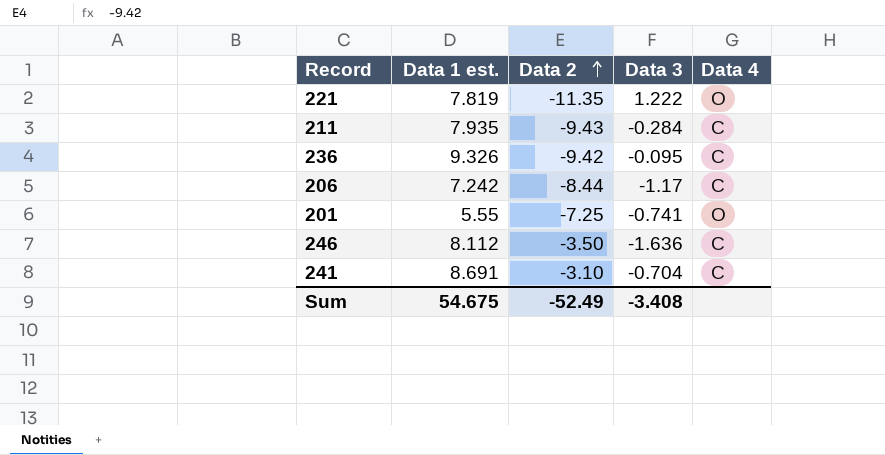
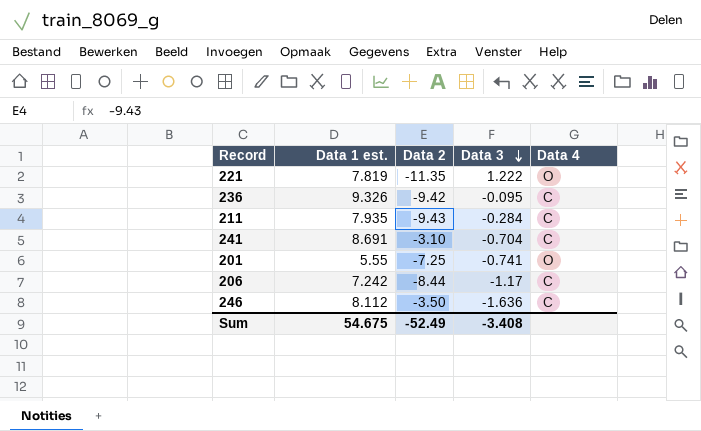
row order: Data 2 ascending -> Data 3 descending

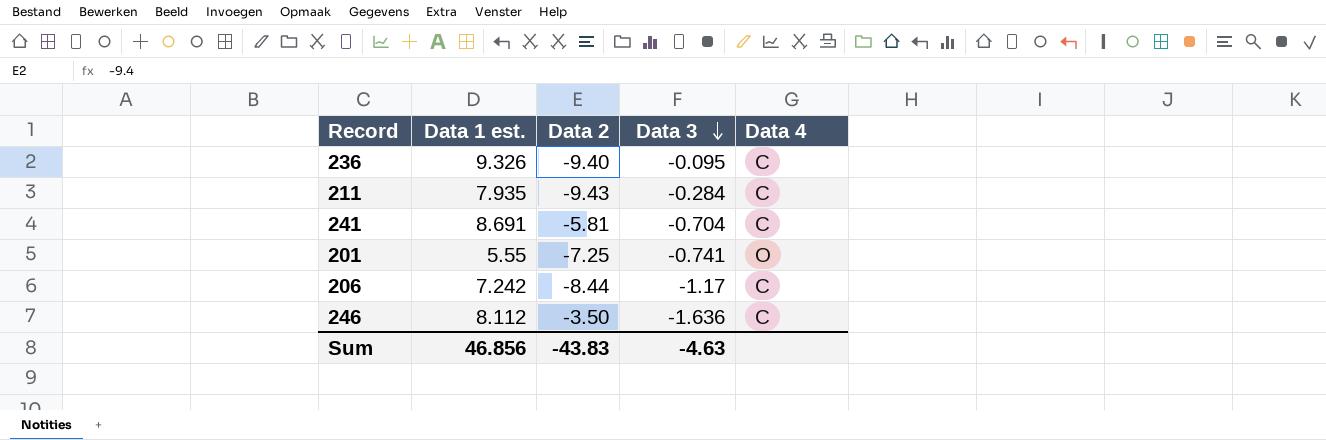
row 221: 7.819 | -11.35 | 1.222 | O -> none
236 | Data 2: -9.42 -> -9.40
241 | Data 2: -3.10 -> -5.81
Sum | Data 1 est.: 54.675 -> 46.856
Sum | Data 2: -52.49 -> -43.83
Sum | Data 3: -3.408 -> -4.63

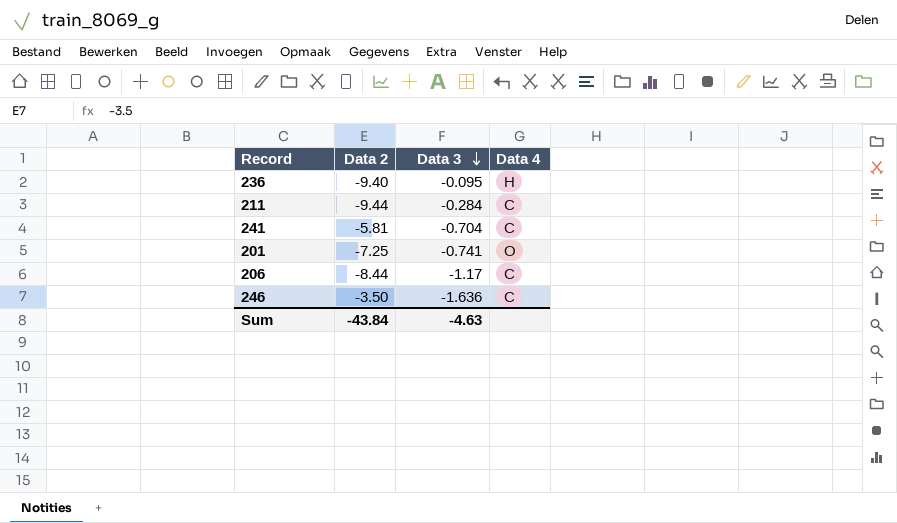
column Data 1 est. | position: 2 -> none
236 | Data 4: C -> H
211 | Data 2: -9.43 -> -9.44
Sum | Data 2: -43.83 -> -43.84

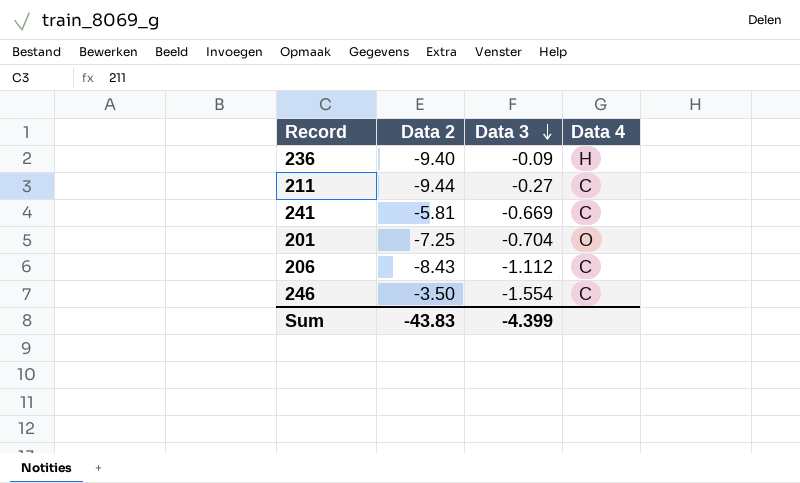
236 | Data 3: -0.095 -> -0.09
211 | Data 3: -0.284 -> -0.27
241 | Data 3: -0.704 -> -0.669
201 | Data 3: -0.741 -> -0.704
206 | Data 2: -8.44 -> -8.43
206 | Data 3: -1.17 -> -1.112
246 | Data 3: -1.636 -> -1.554
Sum | Data 2: -43.84 -> -43.83
Sum | Data 3: -4.63 -> -4.399

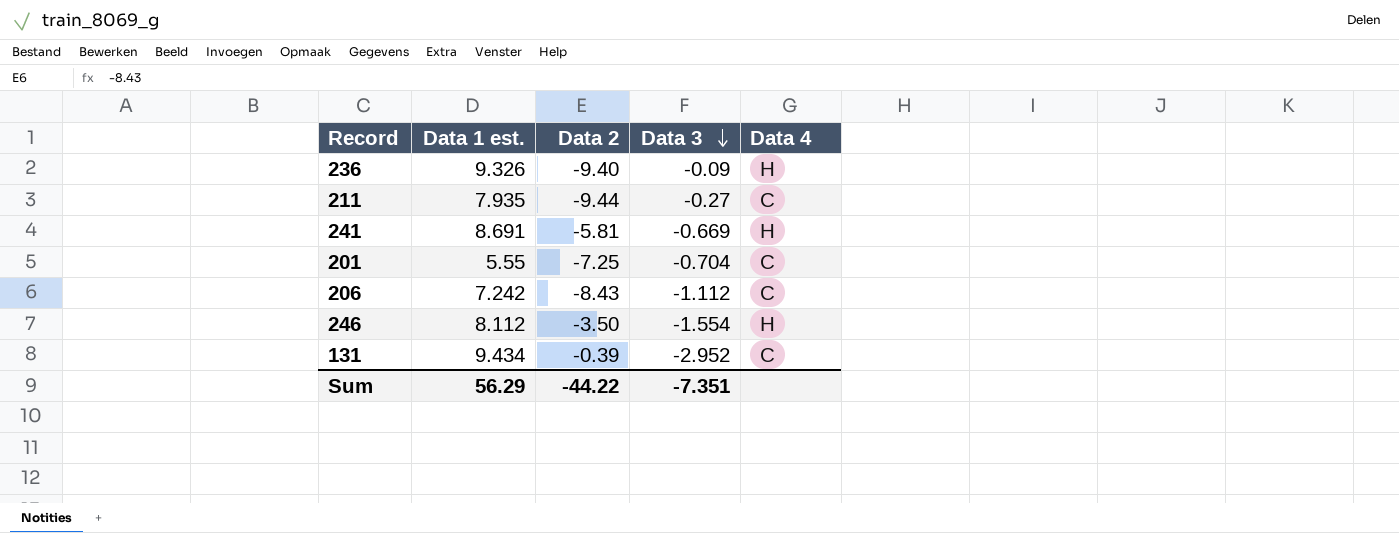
column Data 1 est. | position: none -> 2
241 | Data 4: C -> H
201 | Data 4: O -> C
246 | Data 4: C -> H
row 131: none -> 9.434 | -0.39 | -2.952 | C
Sum | Data 2: -43.83 -> -44.22
Sum | Data 3: -4.399 -> -7.351

